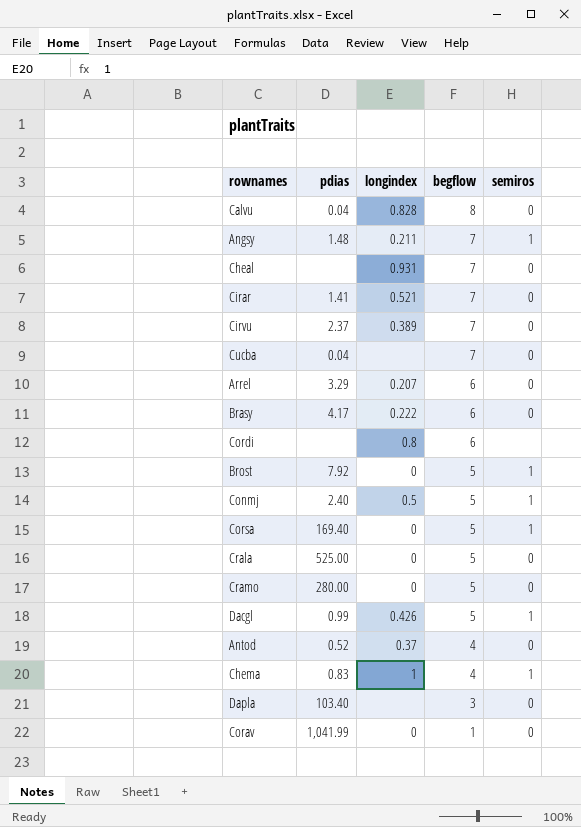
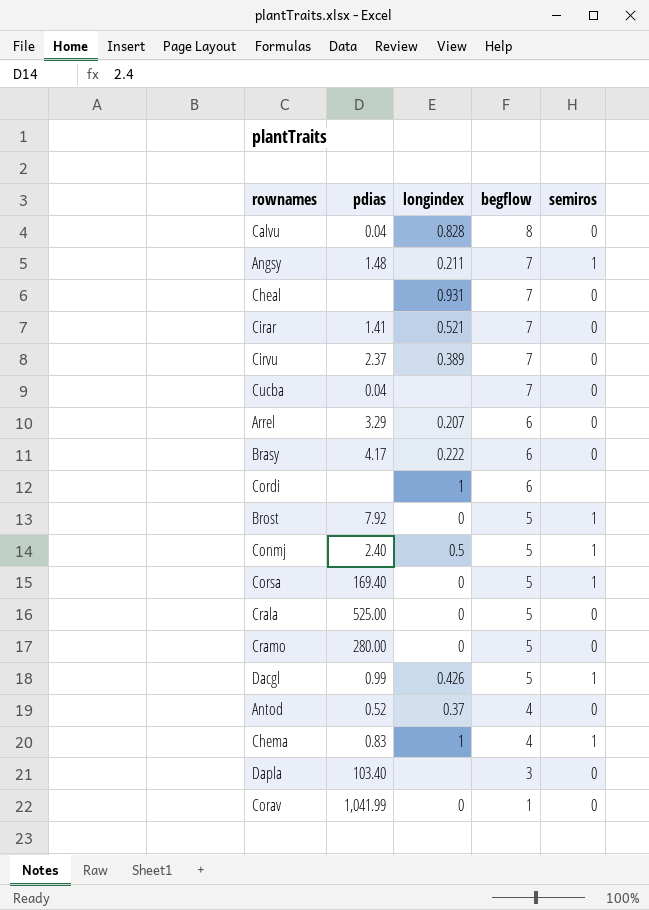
Cordi | longindex: 0.8 -> 1

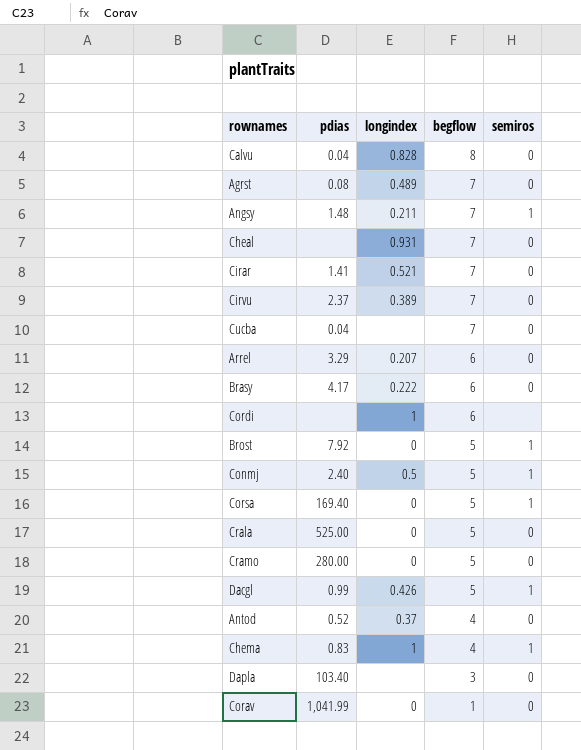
row Agrst: none -> 0.08 | 0.489 | 7 | 0

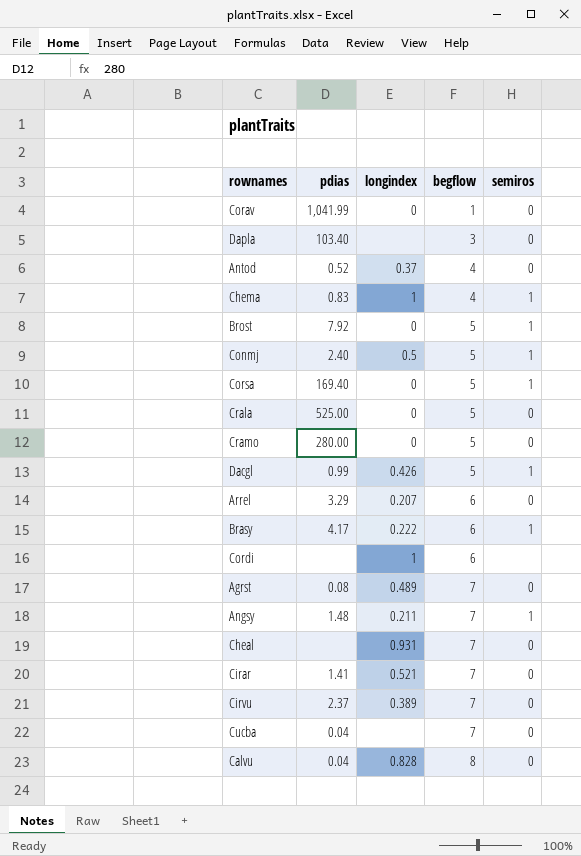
row order: begflow descending -> begflow ascending
Brasy | semiros: 0 -> 1

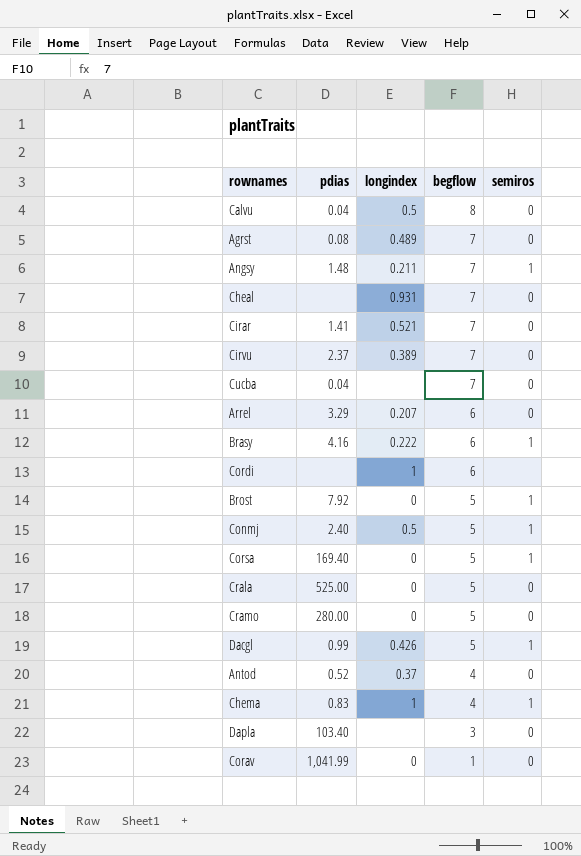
row order: begflow ascending -> begflow descending
Calvu | longindex: 0.828 -> 0.5
Brasy | pdias: 4.17 -> 4.16

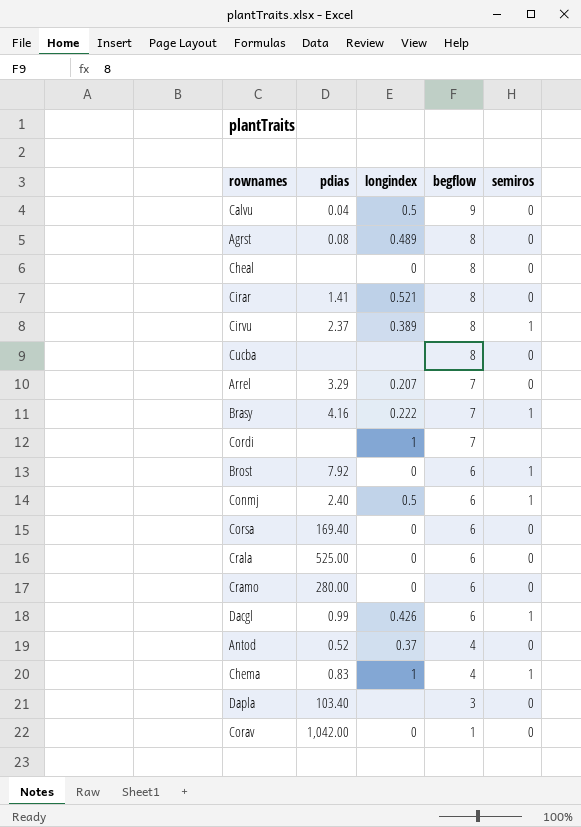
row Angsy: 1.48 | 0.211 | 7 | 1 -> none
Calvu | begflow: 8 -> 9
Agrst | begflow: 7 -> 8
Cheal | longindex: 0.931 -> 0
Cheal | begflow: 7 -> 8
Cirar | begflow: 7 -> 8
Cirvu | begflow: 7 -> 8
Cirvu | semiros: 0 -> 1
Cucba | pdias: 0.04 -> none
Cucba | begflow: 7 -> 8
Arrel | begflow: 6 -> 7
Brasy | begflow: 6 -> 7
Cordi | begflow: 6 -> 7
Brost | begflow: 5 -> 6
Conmj | begflow: 5 -> 6
Corsa | begflow: 5 -> 6
Corsa | semiros: 1 -> 0
Crala | begflow: 5 -> 6
Cramo | begflow: 5 -> 6
Dacgl | begflow: 5 -> 6
Corav | pdias: 1,041.99 -> 1,042.00

